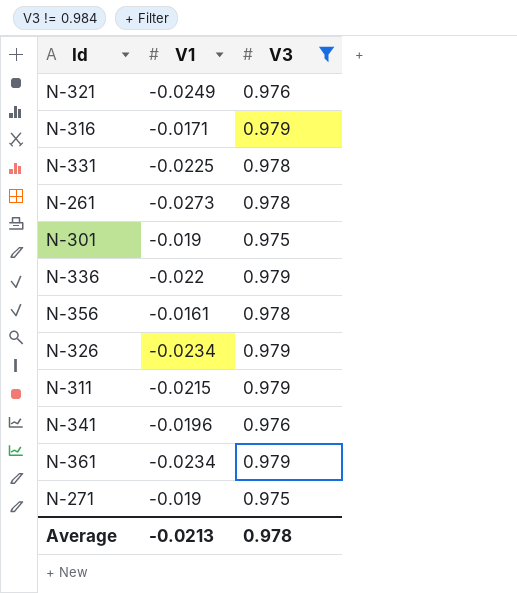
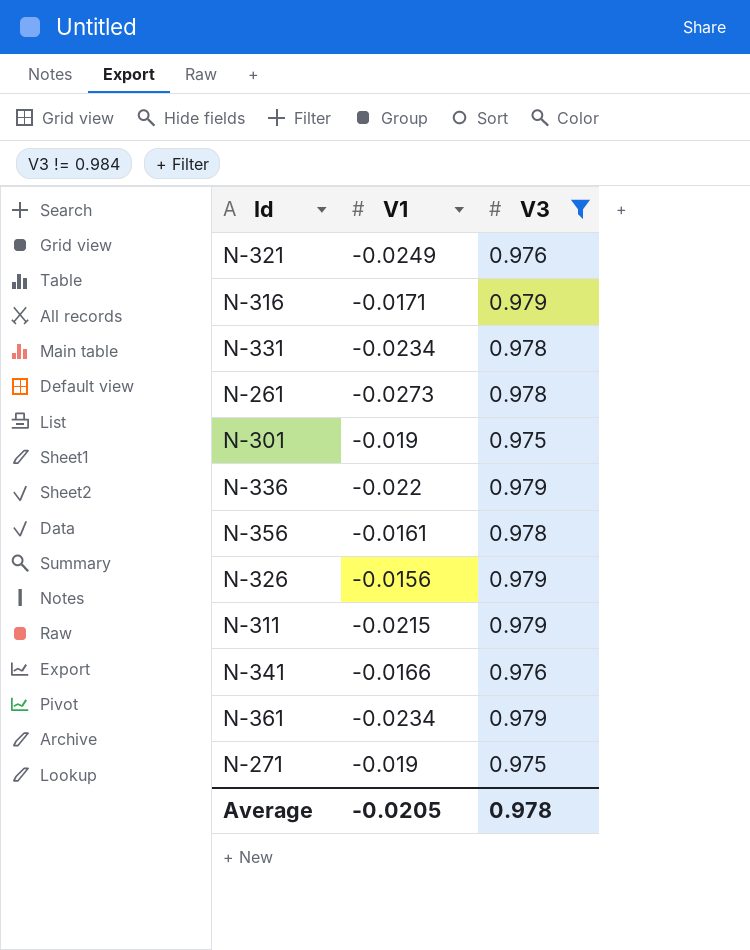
N-331 | V1: -0.0225 -> -0.0234
N-326 | V1: -0.0234 -> -0.0156
N-341 | V1: -0.0196 -> -0.0166
Average | V1: -0.0213 -> -0.0205

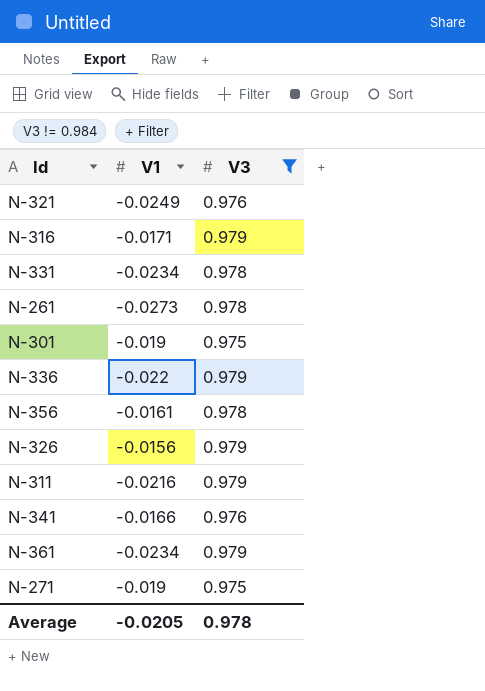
N-311 | V1: -0.0215 -> -0.0216

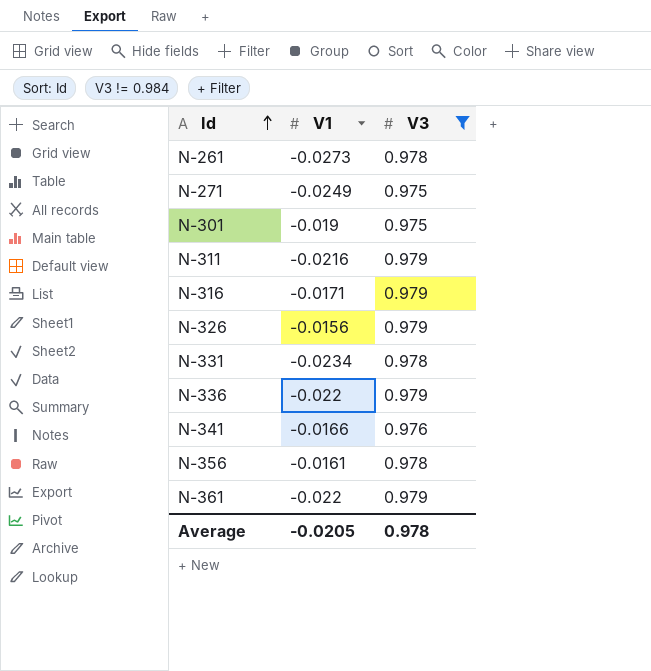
row order: none -> Id ascending
row N-321: -0.0249 | 0.976 -> none
N-271 | V1: -0.019 -> -0.0249
N-361 | V1: -0.0234 -> -0.022

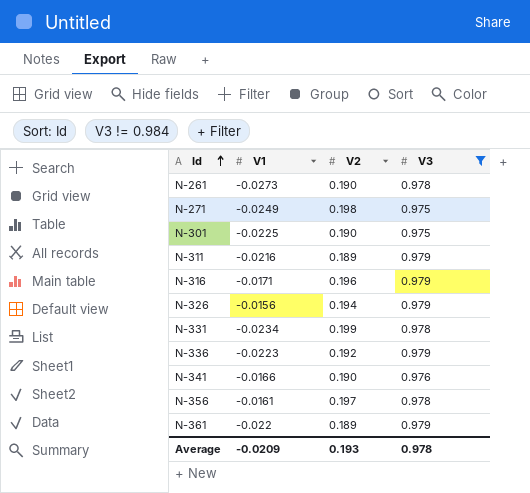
column V2 | position: none -> 3
N-301 | V1: -0.019 -> -0.0225
N-336 | V1: -0.022 -> -0.0223
Average | V1: -0.0205 -> -0.0209

